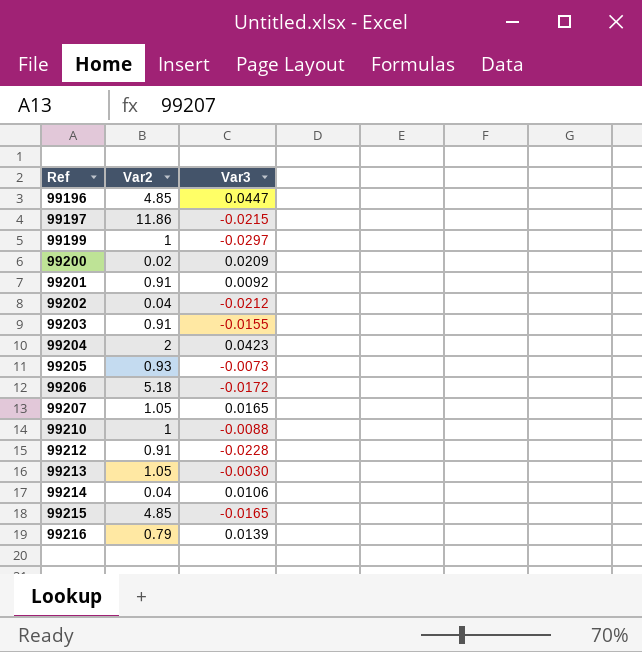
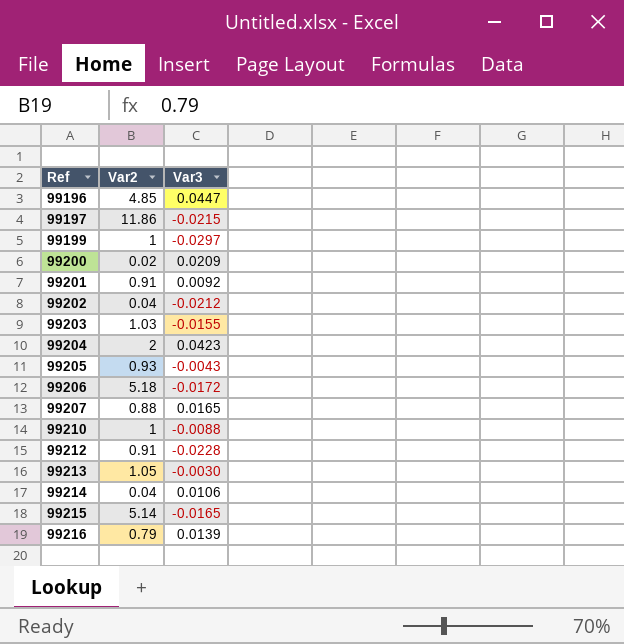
99203 | Var2: 0.91 -> 1.03
99205 | Var3: -0.0073 -> -0.0043
99207 | Var2: 1.05 -> 0.88
99215 | Var2: 4.85 -> 5.14

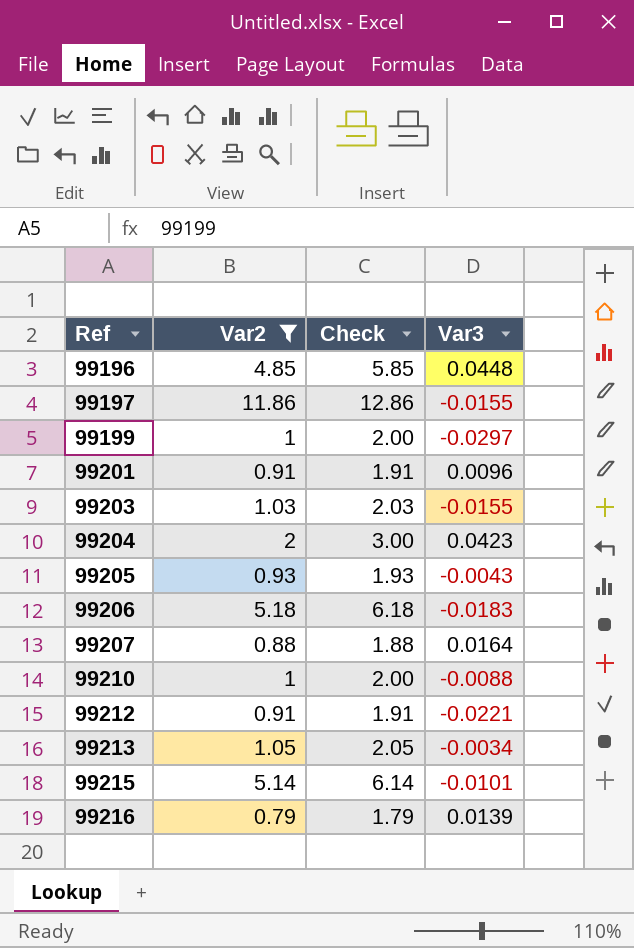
filter: none -> Var2 >= 0.79
column Check | formula: none -> [Var2] + 1
99196 | Var3: 0.0447 -> 0.0448
99197 | Var3: -0.0215 -> -0.0155
99201 | Var3: 0.0092 -> 0.0096
99206 | Var3: -0.0172 -> -0.0183
99207 | Var3: 0.0165 -> 0.0164
99212 | Var3: -0.0228 -> -0.0221
99213 | Var3: -0.0030 -> -0.0034
99215 | Var3: -0.0165 -> -0.0101

